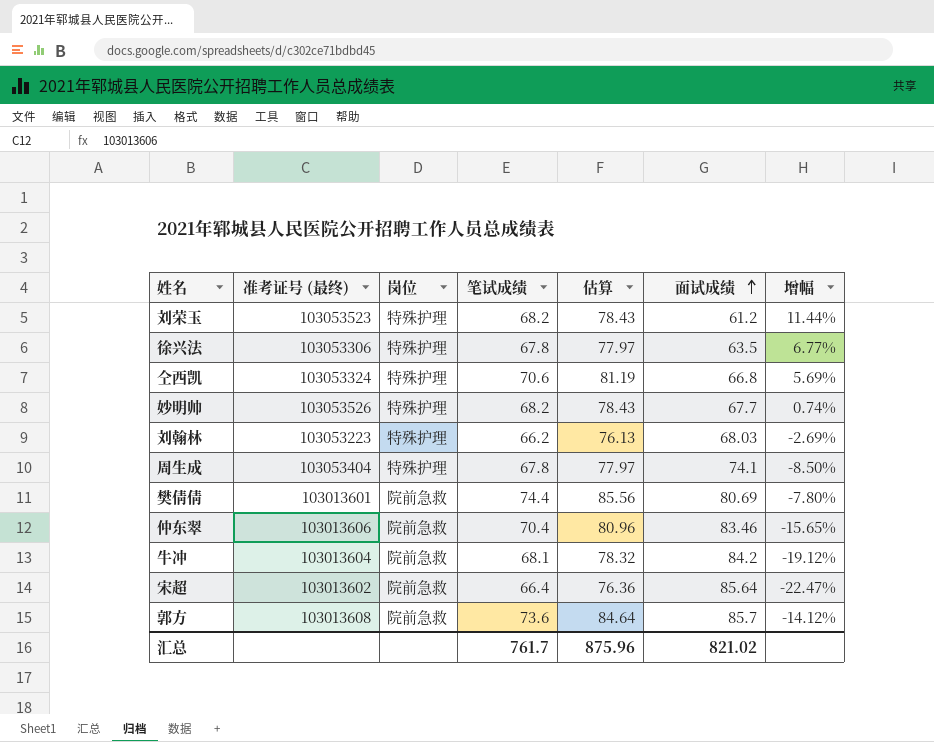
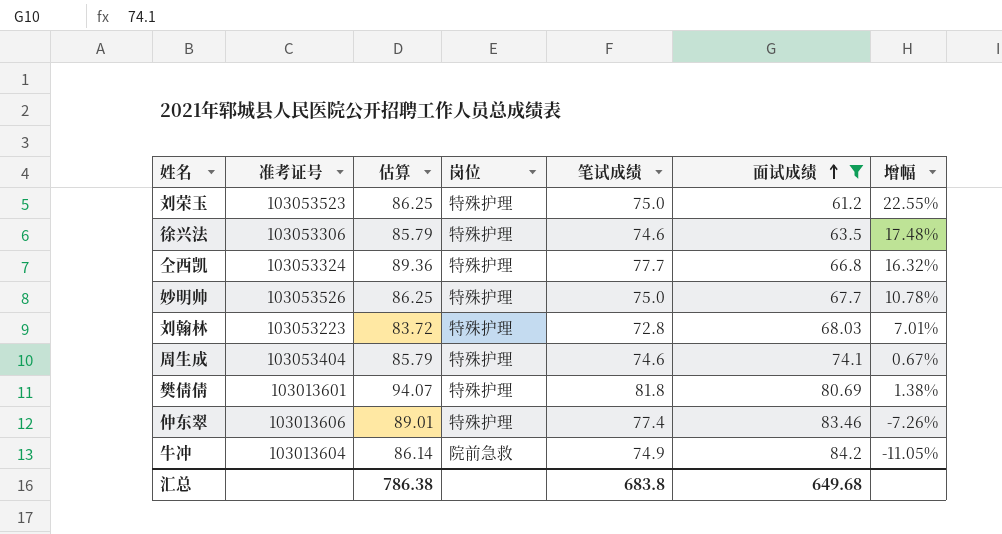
filter: none -> 面试成绩 <= 84.2
column name: 准考证号 (最终) -> 准考证号
column 估算 | position: 5 -> 3
刘荣玉 | 估算: 78.43 -> 86.25
刘荣玉 | 笔试成绩: 68.2 -> 75.0
刘荣玉 | 增幅: 11.44% -> 22.55%
徐兴法 | 估算: 77.97 -> 85.79
徐兴法 | 笔试成绩: 67.8 -> 74.6
徐兴法 | 增幅: 6.77% -> 17.48%
仝西凯 | 估算: 81.19 -> 89.36
仝西凯 | 笔试成绩: 70.6 -> 77.7
仝西凯 | 增幅: 5.69% -> 16.32%
妙明帅 | 估算: 78.43 -> 86.25
妙明帅 | 笔试成绩: 68.2 -> 75.0
妙明帅 | 增幅: 0.74% -> 10.78%
刘翰林 | 估算: 76.13 -> 83.72
刘翰林 | 笔试成绩: 66.2 -> 72.8
刘翰林 | 增幅: -2.69% -> 7.01%
周生成 | 估算: 77.97 -> 85.79
周生成 | 笔试成绩: 67.8 -> 74.6
周生成 | 增幅: -8.50% -> 0.67%
樊倩倩 | 估算: 85.56 -> 94.07
樊倩倩 | 岗位: 院前急救 -> 特殊护理
樊倩倩 | 笔试成绩: 74.4 -> 81.8
樊倩倩 | 增幅: -7.80% -> 1.38%
仲东翠 | 估算: 80.96 -> 89.01
仲东翠 | 岗位: 院前急救 -> 特殊护理
仲东翠 | 笔试成绩: 70.4 -> 77.4
仲东翠 | 增幅: -15.65% -> -7.26%
牛冲 | 估算: 78.32 -> 86.14
牛冲 | 笔试成绩: 68.1 -> 74.9
牛冲 | 增幅: -19.12% -> -11.05%
汇总 | 估算: 875.96 -> 786.38
汇总 | 笔试成绩: 761.7 -> 683.8
汇总 | 面试成绩: 821.02 -> 649.68

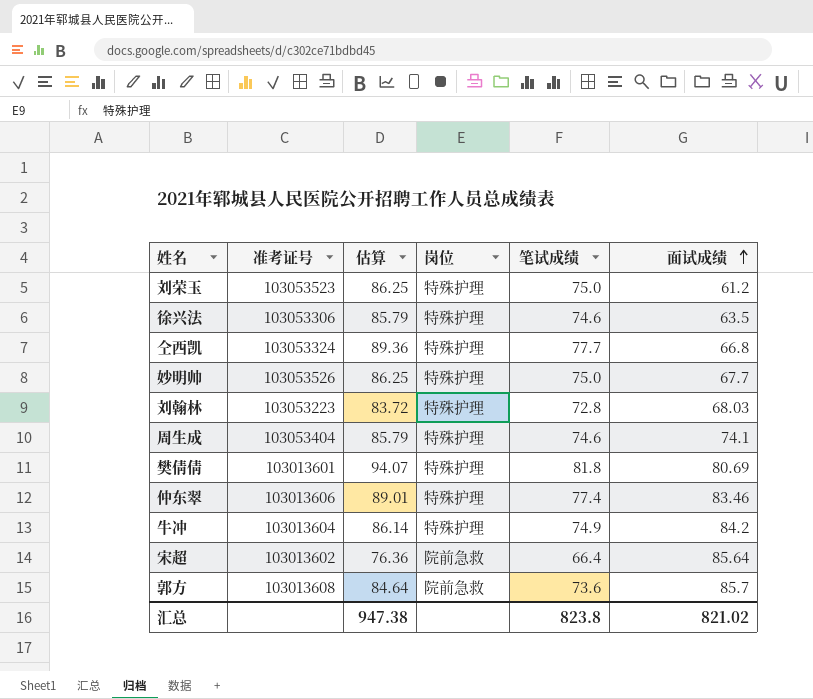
filter: 面试成绩 <= 84.2 -> none
column 增幅 | formula: ([笔试成绩] - [面试成绩]) / [面试成绩] -> none
牛冲 | 岗位: 院前急救 -> 特殊护理
汇总 | 估算: 786.38 -> 947.38
汇总 | 笔试成绩: 683.8 -> 823.8
汇总 | 面试成绩: 649.68 -> 821.02

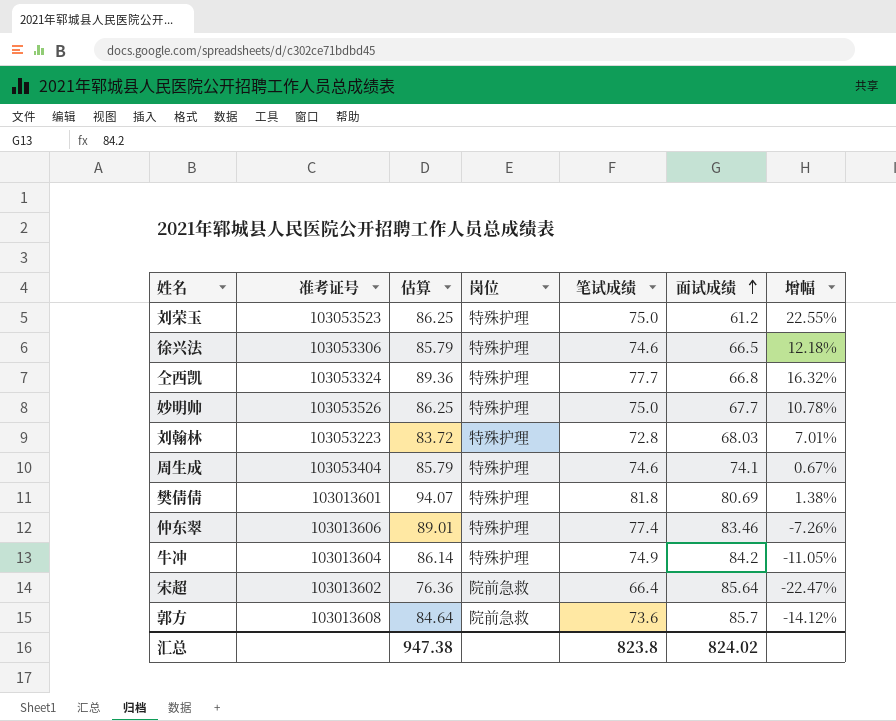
column 增幅 | formula: none -> ([笔试成绩] - [面试成绩]) / [面试成绩]
徐兴法 | 面试成绩: 63.5 -> 66.5
汇总 | 面试成绩: 821.02 -> 824.02

